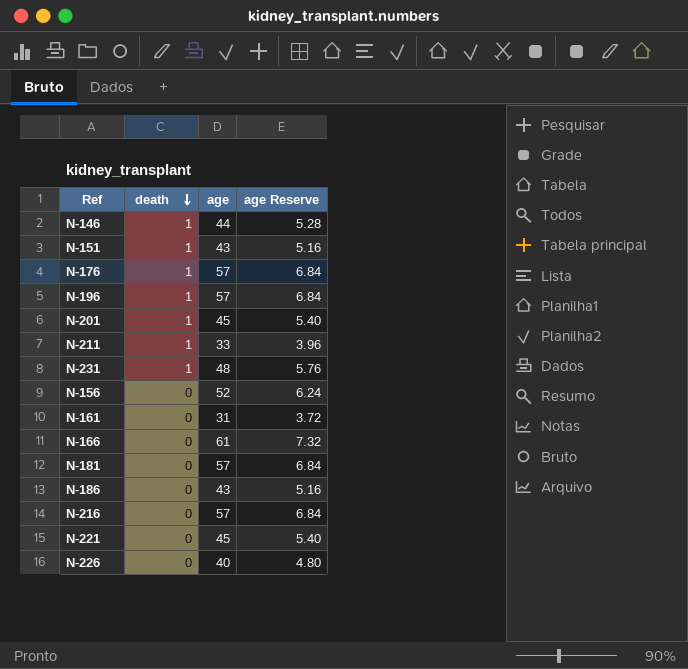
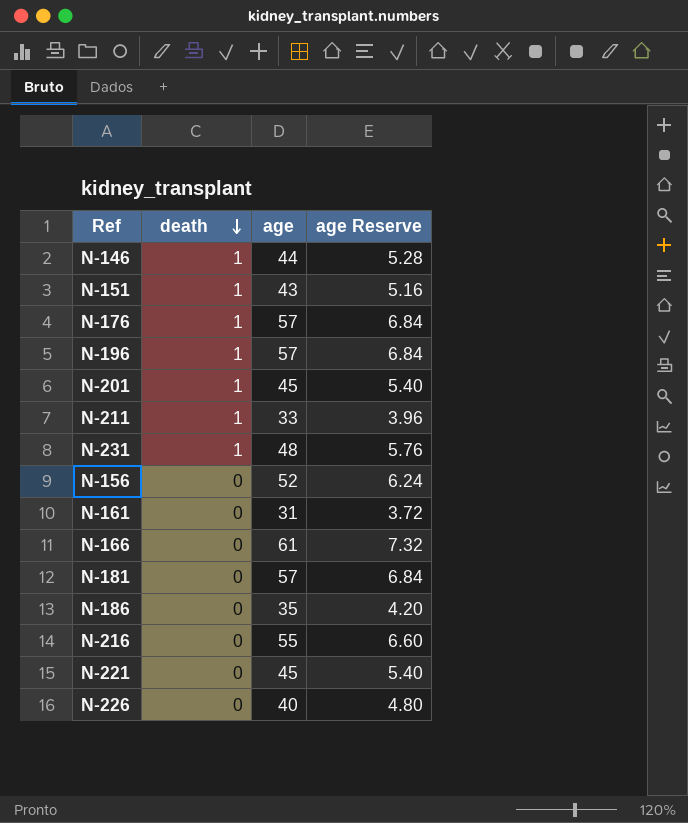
N-186 | age: 43 -> 35
N-186 | age Reserve: 5.16 -> 4.20
N-216 | age: 57 -> 55
N-216 | age Reserve: 6.84 -> 6.60

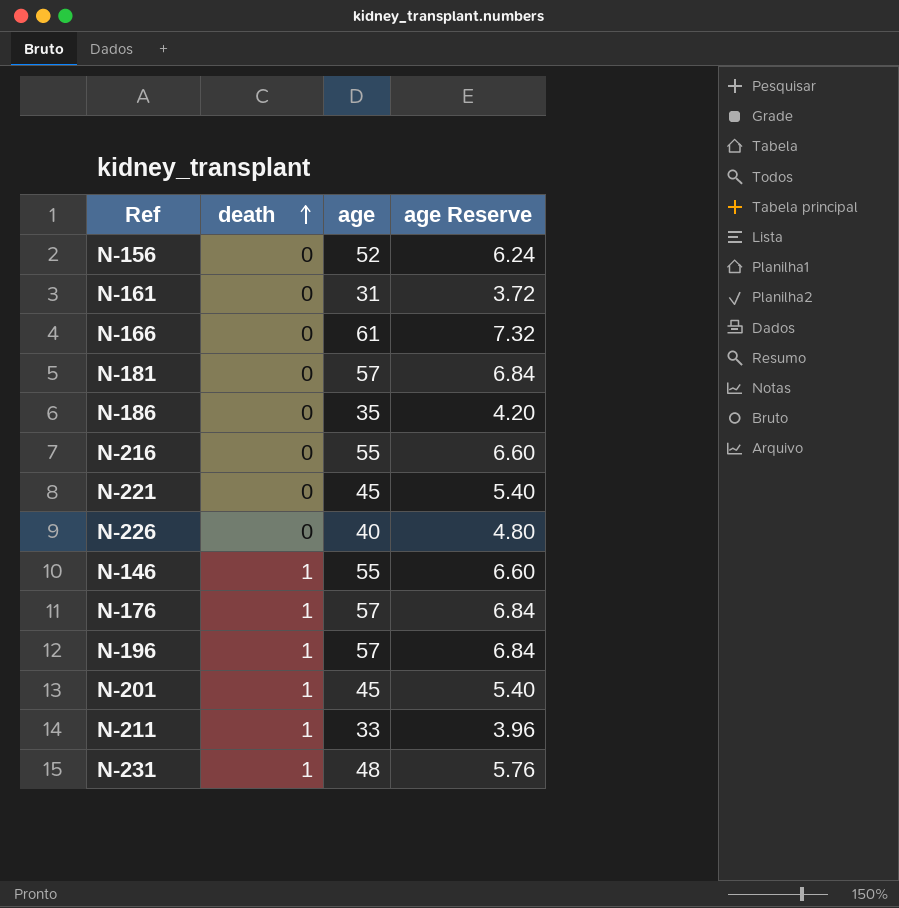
row order: death descending -> death ascending
row N-151: 1 | 43 | 5.16 -> none
N-146 | age: 44 -> 55
N-146 | age Reserve: 5.28 -> 6.60

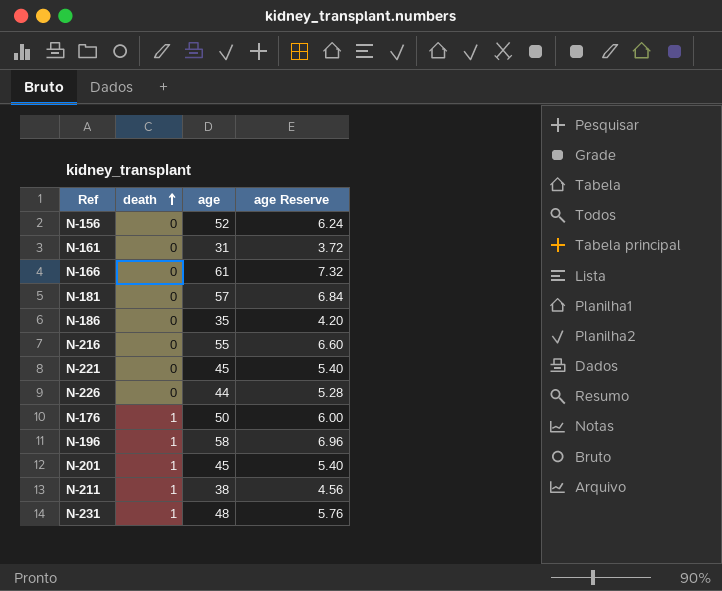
row N-146: 1 | 55 | 6.60 -> none
N-226 | age: 40 -> 44
N-226 | age Reserve: 4.80 -> 5.28
N-176 | age: 57 -> 50
N-176 | age Reserve: 6.84 -> 6.00
N-196 | age: 57 -> 58
N-196 | age Reserve: 6.84 -> 6.96
N-211 | age: 33 -> 38
N-211 | age Reserve: 3.96 -> 4.56

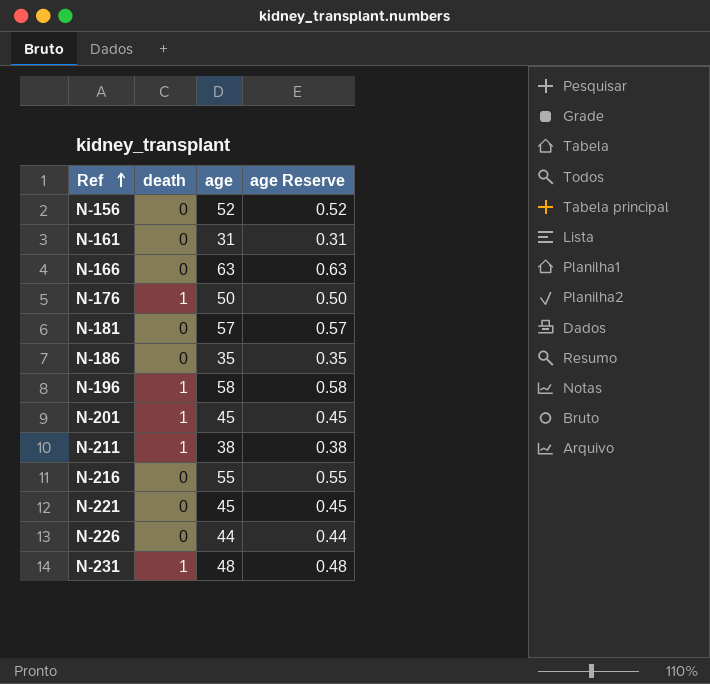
row order: death ascending -> Ref ascending
column age Reserve | formula: [age] * 0.12 -> [age] * 0.01
N-166 | age: 61 -> 63

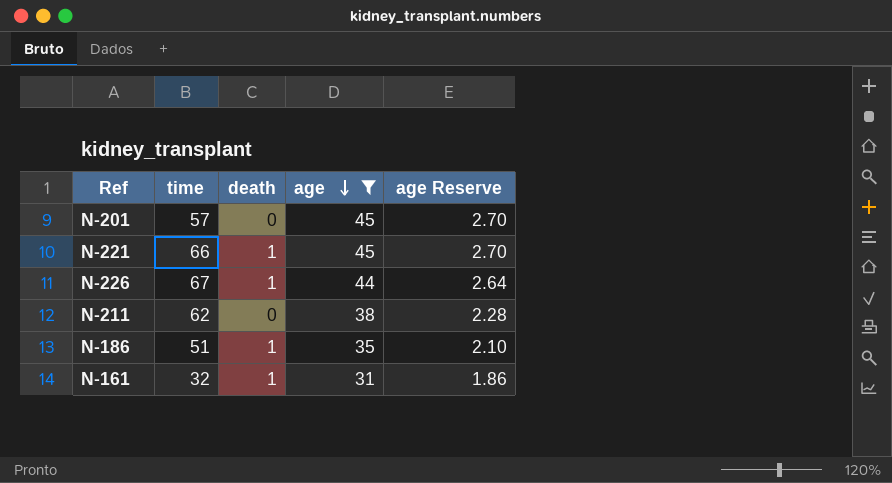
filter: none -> age <= 45
row order: Ref ascending -> age descending
column time | position: none -> 2
column age Reserve | formula: [age] * 0.01 -> [age] * 0.06
N-201 | death: 1 -> 0
N-221 | death: 0 -> 1
N-226 | death: 0 -> 1
N-211 | death: 1 -> 0
N-186 | death: 0 -> 1
N-161 | death: 0 -> 1

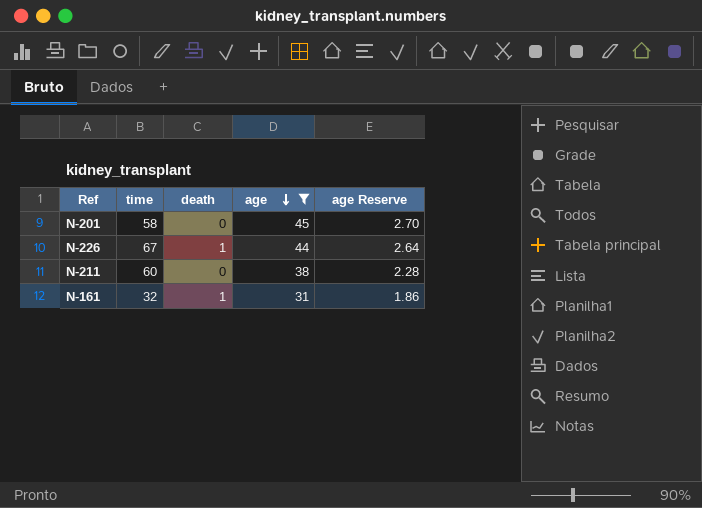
row N-221: 66 | 1 | 45 | 2.70 -> none
row N-186: 51 | 1 | 35 | 2.10 -> none
N-201 | time: 57 -> 58
N-211 | time: 62 -> 60

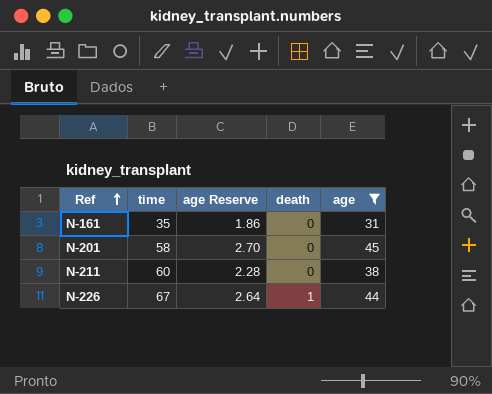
row order: age descending -> Ref ascending
column age Reserve | position: 5 -> 3
N-161 | time: 32 -> 35
N-161 | death: 1 -> 0

